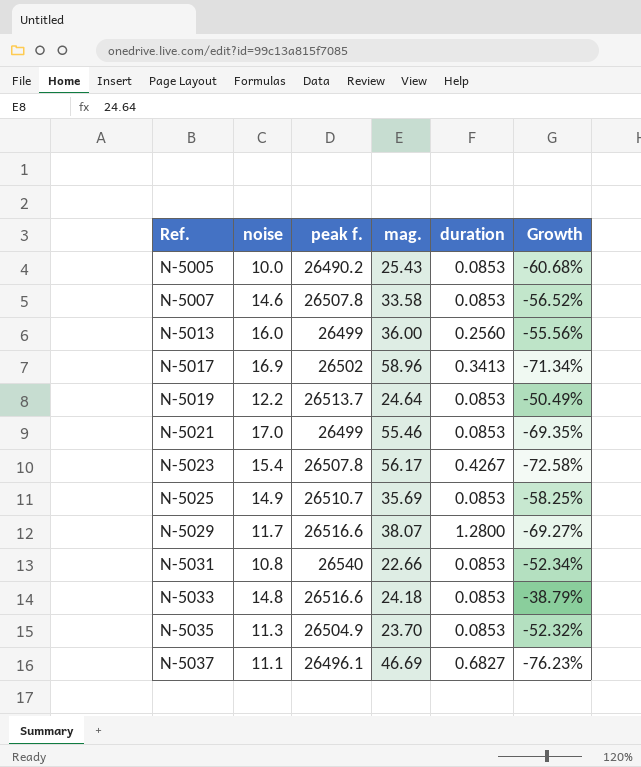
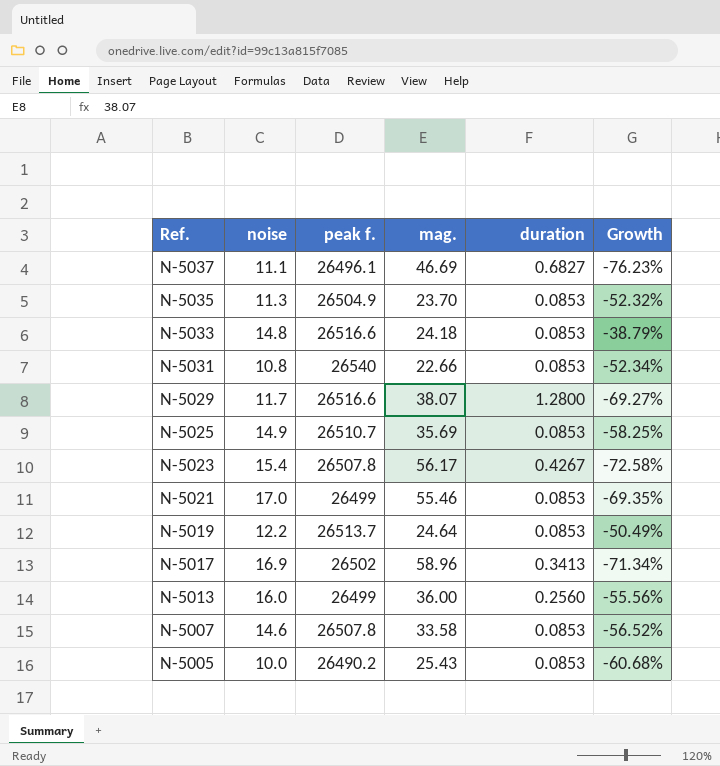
row order: Ref. ascending -> Ref. descending

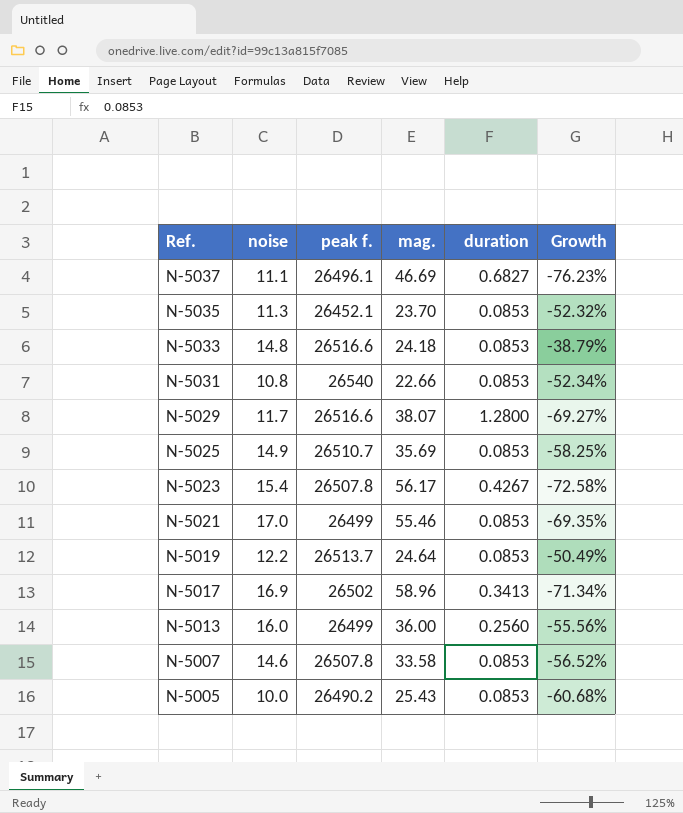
N-5035 | peak f.: 26504.9 -> 26452.1

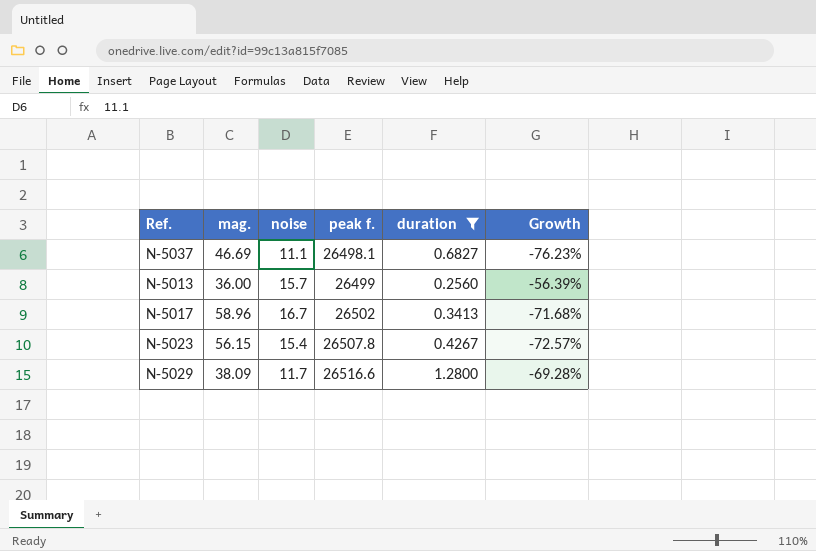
filter: none -> duration != 0.0853
row order: Ref. descending -> peak f. ascending
column mag. | position: 4 -> 2
N-5037 | peak f.: 26496.1 -> 26498.1
N-5013 | noise: 16.0 -> 15.7
N-5013 | Growth: -55.56% -> -56.39%
N-5017 | noise: 16.9 -> 16.7
N-5017 | Growth: -71.34% -> -71.68%
N-5023 | mag.: 56.17 -> 56.15
N-5023 | Growth: -72.58% -> -72.57%
N-5029 | mag.: 38.07 -> 38.09
N-5029 | Growth: -69.27% -> -69.28%

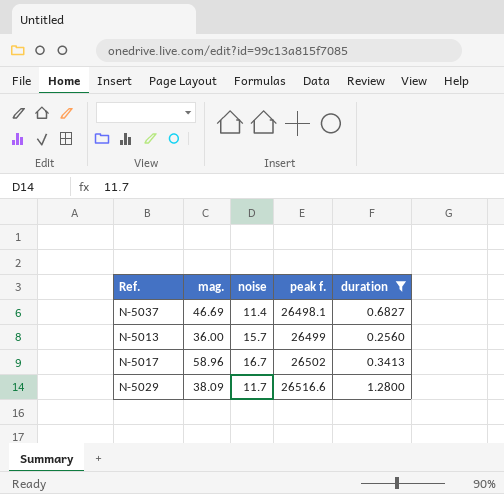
column Growth | formula: ([noise] - [mag.]) / [mag.] -> none
row N-5023: 56.15 | 15.4 | 26507.8 | 0.4267 | -72.57% -> none
N-5037 | noise: 11.1 -> 11.4

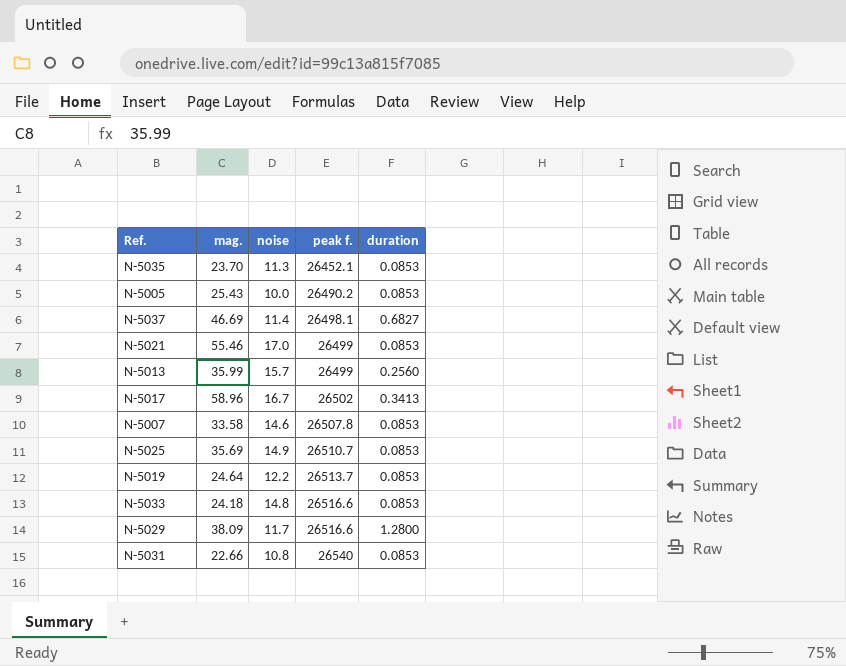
filter: duration != 0.0853 -> none
N-5013 | mag.: 36.00 -> 35.99

